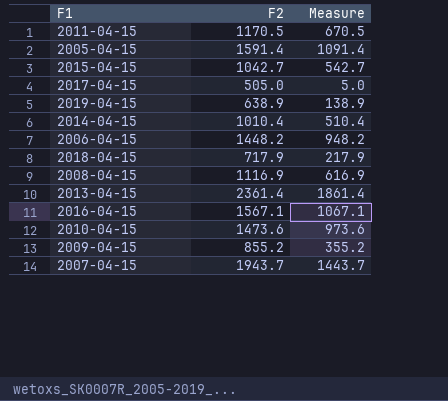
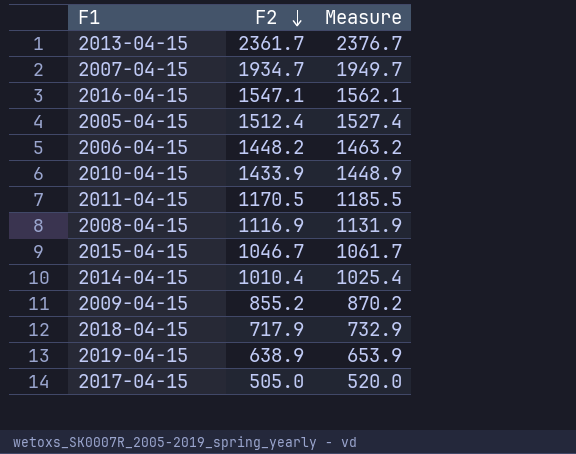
row order: none -> F2 descending
column Measure | formula: [F2] - 500 -> [F2] + 15
2013-04-15 | F2: 2361.4 -> 2361.7
2007-04-15 | F2: 1943.7 -> 1934.7
2016-04-15 | F2: 1567.1 -> 1547.1
2005-04-15 | F2: 1591.4 -> 1512.4
2010-04-15 | F2: 1473.6 -> 1433.9
2015-04-15 | F2: 1042.7 -> 1046.7

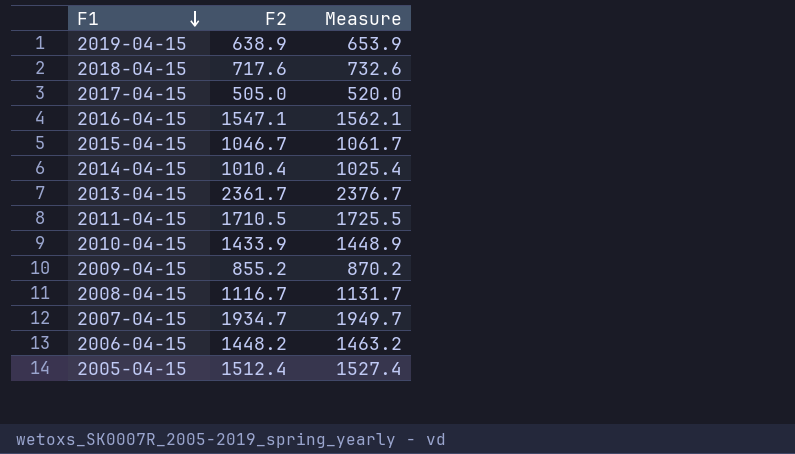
row order: F2 descending -> F1 descending
2018-04-15 | F2: 717.9 -> 717.6
2018-04-15 | Measure: 732.9 -> 732.6
2011-04-15 | F2: 1170.5 -> 1710.5
2011-04-15 | Measure: 1185.5 -> 1725.5
2008-04-15 | F2: 1116.9 -> 1116.7
2008-04-15 | Measure: 1131.9 -> 1131.7

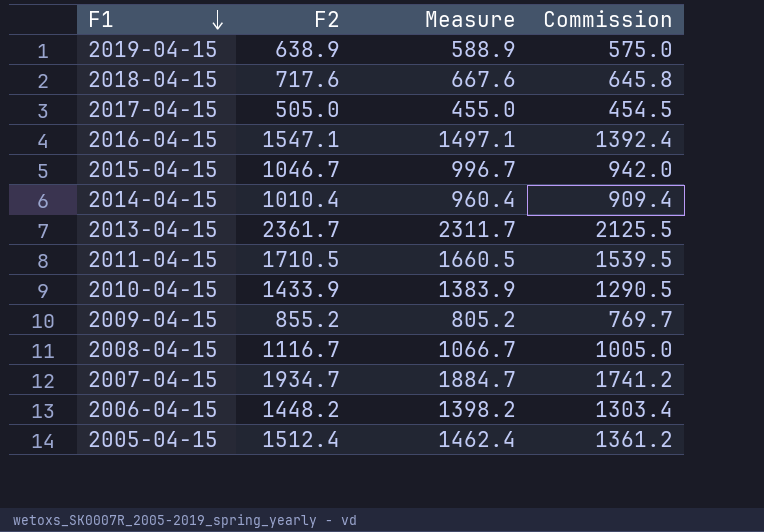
column Measure | formula: [F2] + 15 -> [F2] - 50
column Commission | formula: none -> [F2] * 0.9

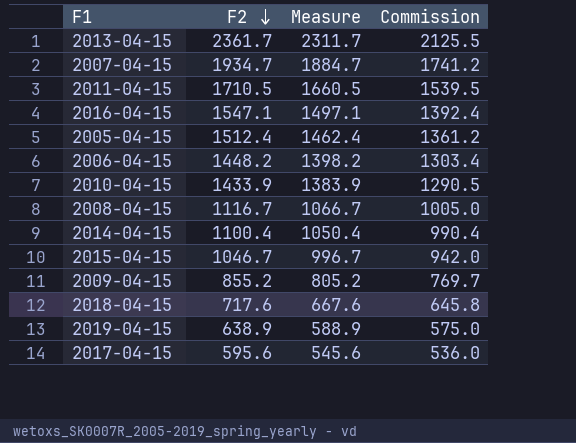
row order: F1 descending -> F2 descending
2014-04-15 | F2: 1010.4 -> 1100.4
2014-04-15 | Measure: 960.4 -> 1050.4
2014-04-15 | Commission: 909.4 -> 990.4
2017-04-15 | F2: 505.0 -> 595.6
2017-04-15 | Measure: 455.0 -> 545.6
2017-04-15 | Commission: 454.5 -> 536.0

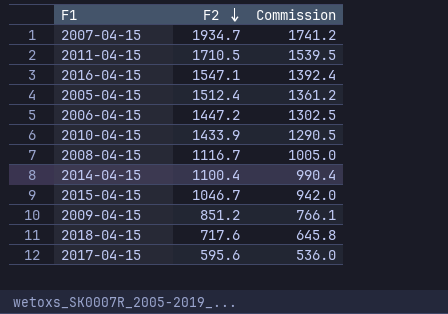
column Measure | formula: [F2] - 50 -> none
row 2013-04-15: 2361.7 | 2311.7 | 2125.5 -> none
row 2019-04-15: 638.9 | 588.9 | 575.0 -> none
2006-04-15 | F2: 1448.2 -> 1447.2
2006-04-15 | Commission: 1303.4 -> 1302.5
2009-04-15 | F2: 855.2 -> 851.2
2009-04-15 | Commission: 769.7 -> 766.1

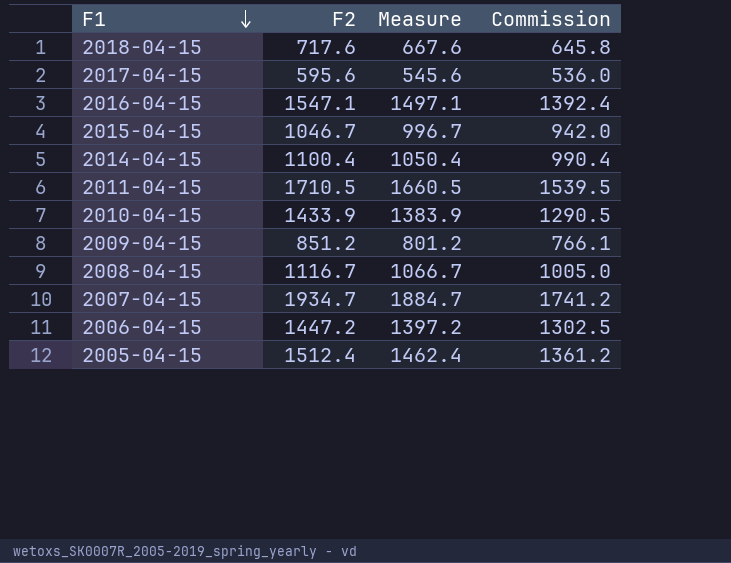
row order: F2 descending -> F1 descending
column Measure | formula: none -> [F2] - 50

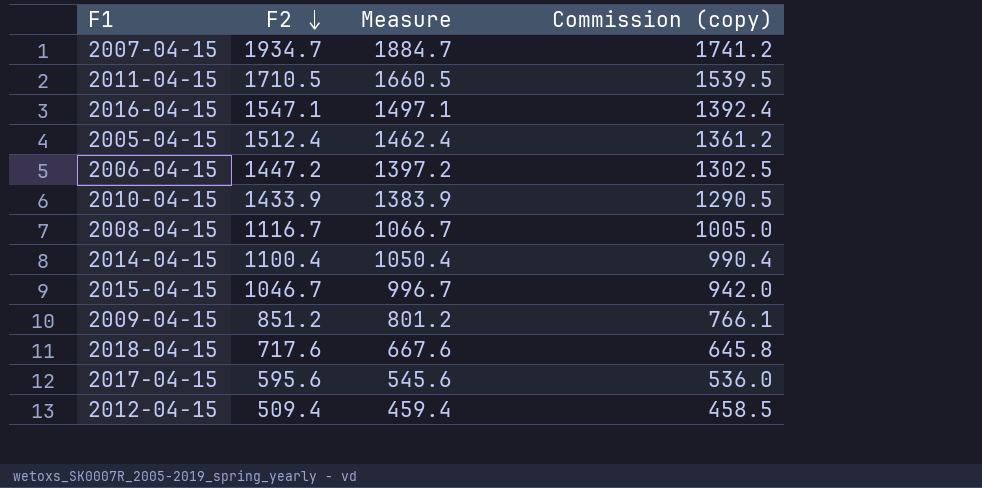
row order: F1 descending -> F2 descending
column name: Commission -> Commission (copy)
row 2012-04-15: none -> 509.4 | 459.4 | 458.5

